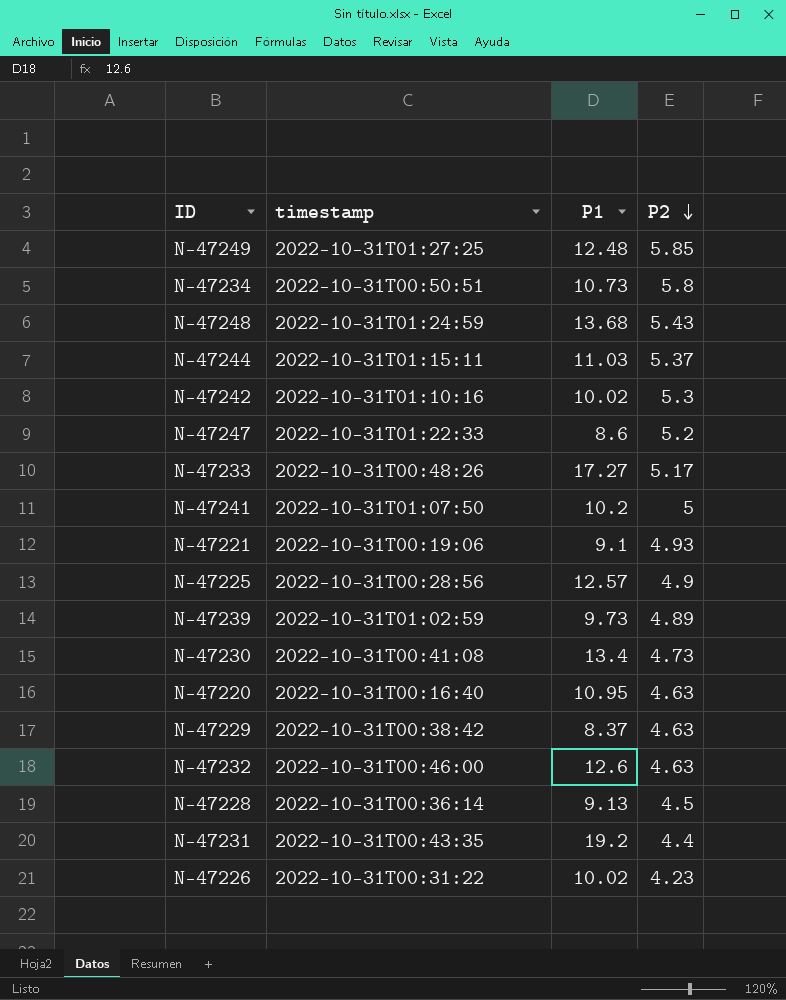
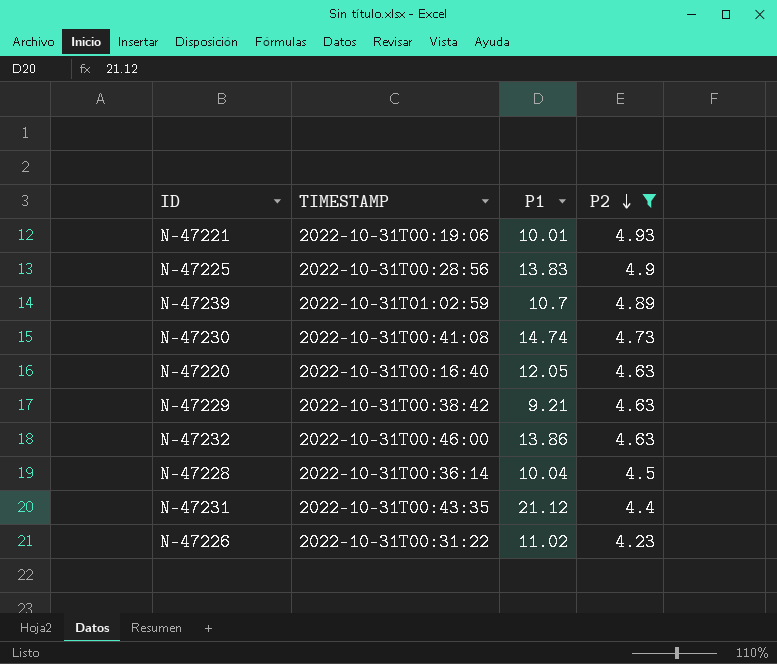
filter: none -> P2 <= 4.93
column name: timestamp -> TIMESTAMP
N-47221 | P1: 9.1 -> 10.01
N-47225 | P1: 12.57 -> 13.83
N-47239 | P1: 9.73 -> 10.7
N-47230 | P1: 13.4 -> 14.74
N-47220 | P1: 10.95 -> 12.05
N-47229 | P1: 8.37 -> 9.21
N-47232 | P1: 12.6 -> 13.86
N-47228 | P1: 9.13 -> 10.04
N-47231 | P1: 19.2 -> 21.12
N-47226 | P1: 10.02 -> 11.02

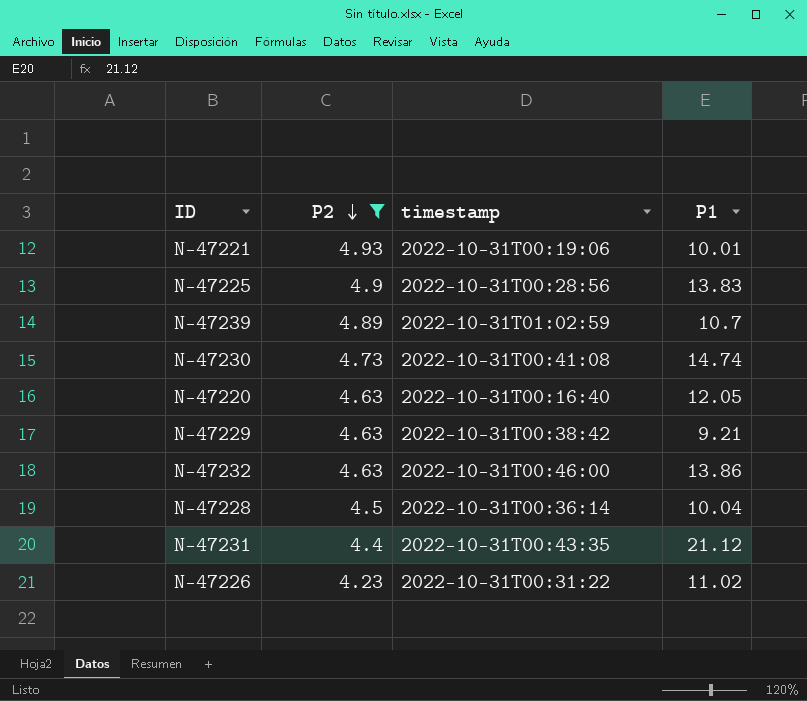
column P2 | position: 4 -> 2
column name: TIMESTAMP -> timestamp

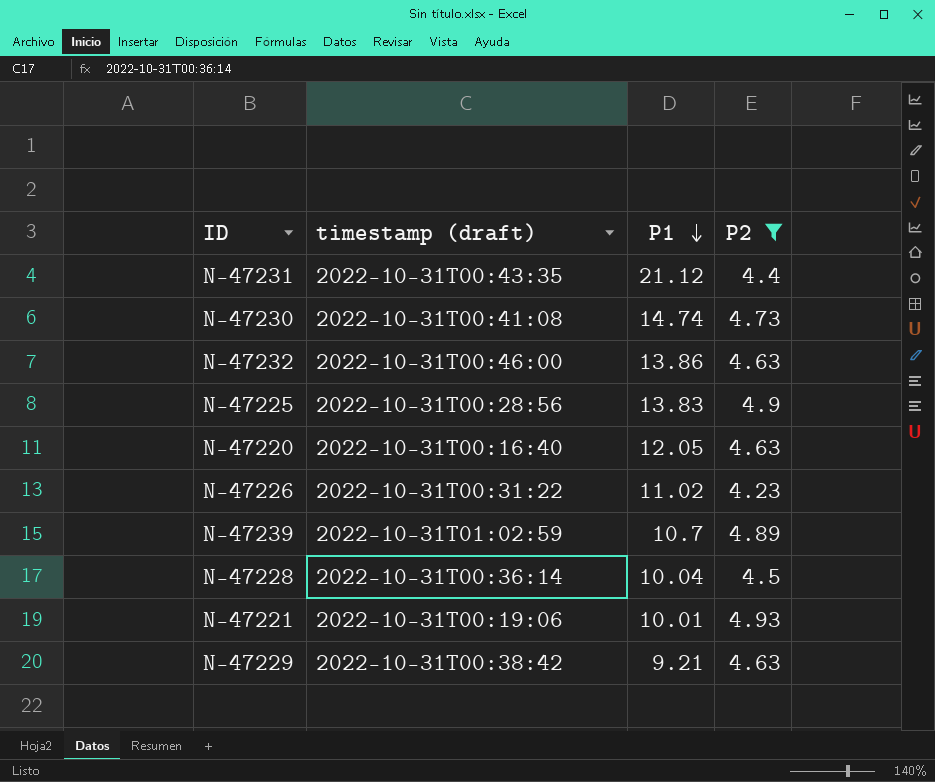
row order: P2 descending -> P1 descending
column name: timestamp -> timestamp (draft)
column P2 | position: 2 -> 4

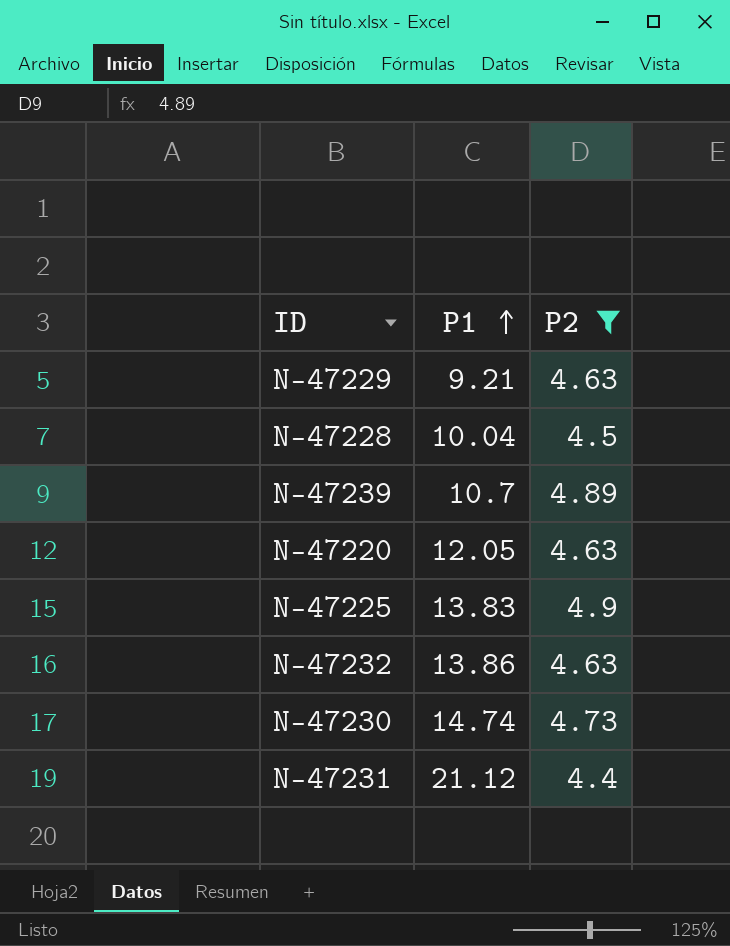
row order: P1 descending -> P1 ascending
column timestamp (draft) | position: 2 -> none
row N-47226: 2022-10-31T00:31:22 | 11.02 | 4.23 -> none
row N-47221: 2022-10-31T00:19:06 | 10.01 | 4.93 -> none

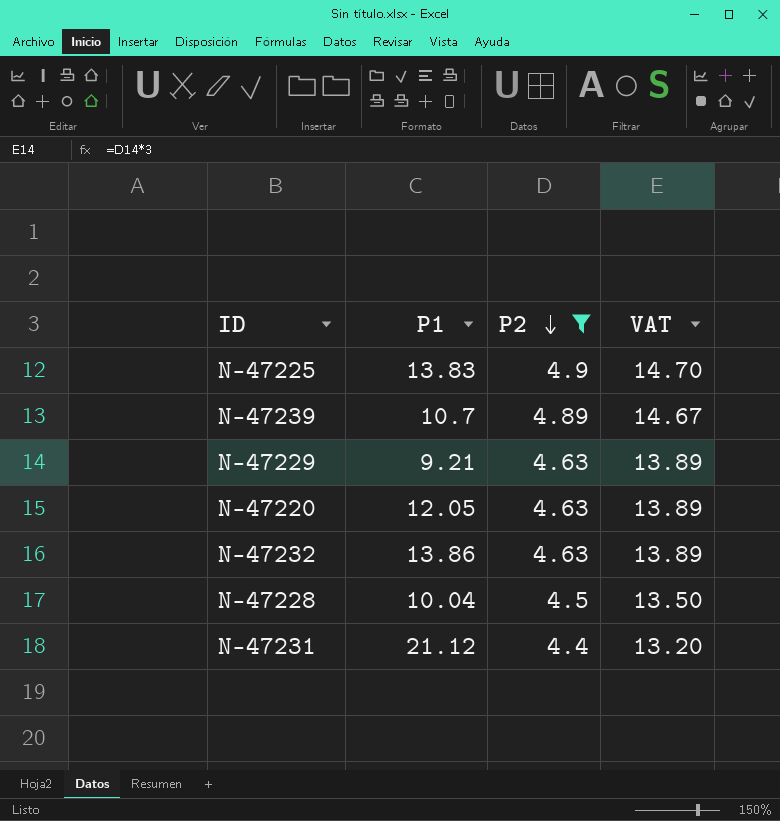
row order: P1 ascending -> P2 descending
column VAT | formula: none -> [P2] * 3
row N-47230: 14.74 | 4.73 -> none

